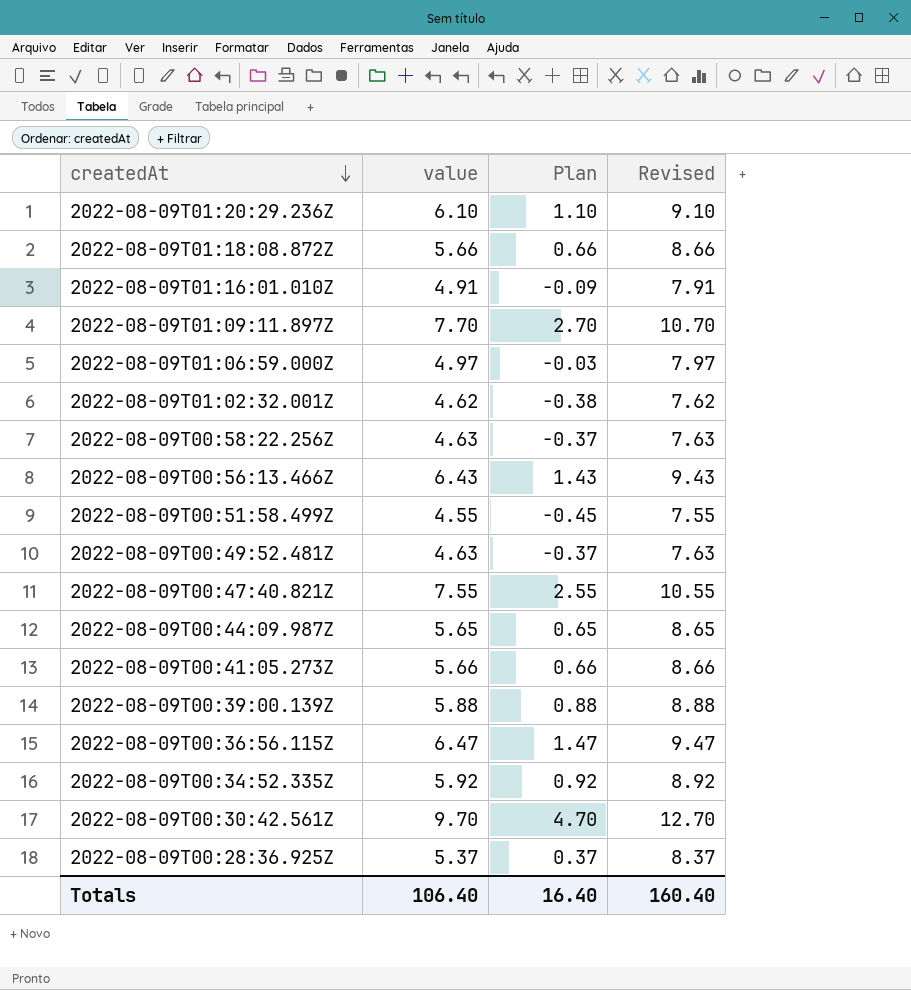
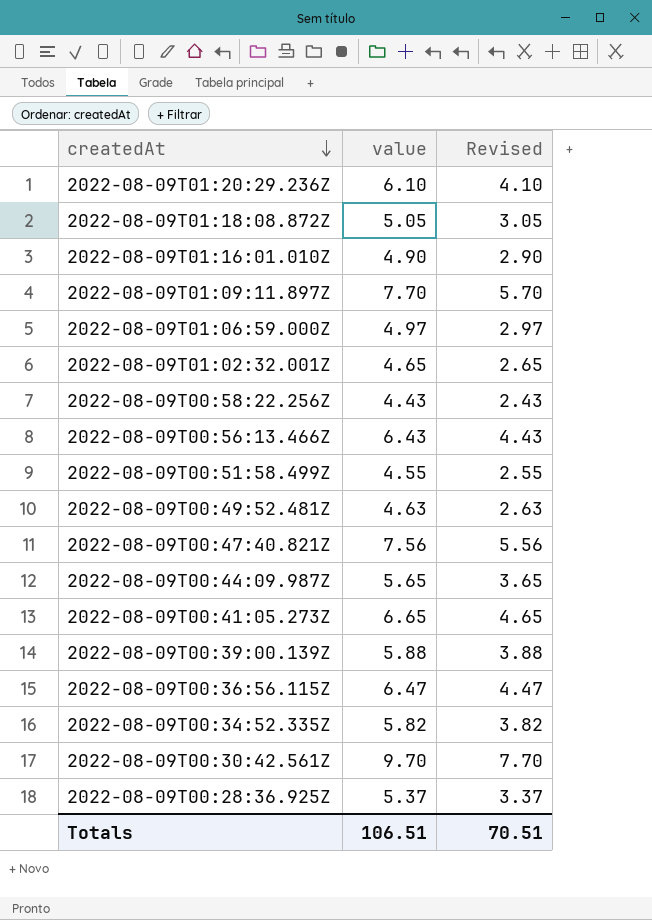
column Plan | formula: [value] - 5 -> none
column Revised | formula: [value] + 3 -> [value] - 2
2022-08-09T01:18:08.872Z | value: 5.66 -> 5.05
2022-08-09T01:16:01.010Z | value: 4.91 -> 4.90
2022-08-09T01:02:32.001Z | value: 4.62 -> 4.65
2022-08-09T00:58:22.256Z | value: 4.63 -> 4.43
2022-08-09T00:47:40.821Z | value: 7.55 -> 7.56
2022-08-09T00:41:05.273Z | value: 5.66 -> 6.65
2022-08-09T00:34:52.335Z | value: 5.92 -> 5.82
Totals | value: 106.40 -> 106.51
Totals | Revised: 160.40 -> 70.51

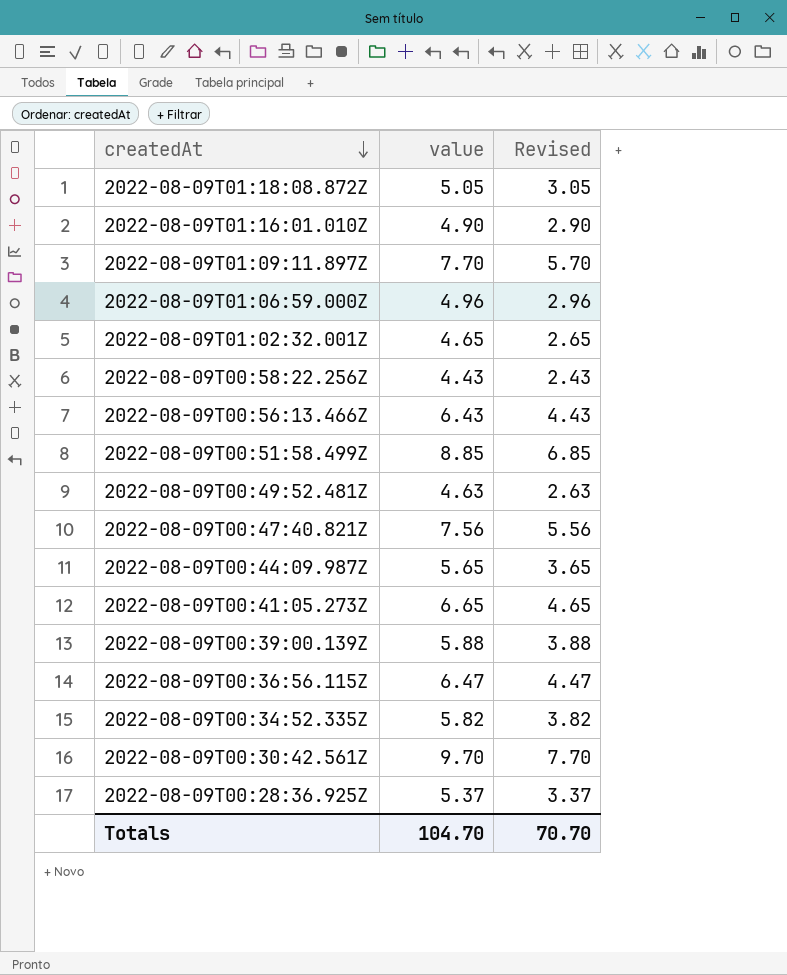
row 2022-08-09T01:20:29.236Z: 6.10 | 4.10 -> none
2022-08-09T01:06:59.000Z | value: 4.97 -> 4.96
2022-08-09T01:06:59.000Z | Revised: 2.97 -> 2.96
2022-08-09T00:51:58.499Z | value: 4.55 -> 8.85
2022-08-09T00:51:58.499Z | Revised: 2.55 -> 6.85
Totals | value: 106.51 -> 104.70
Totals | Revised: 70.51 -> 70.70

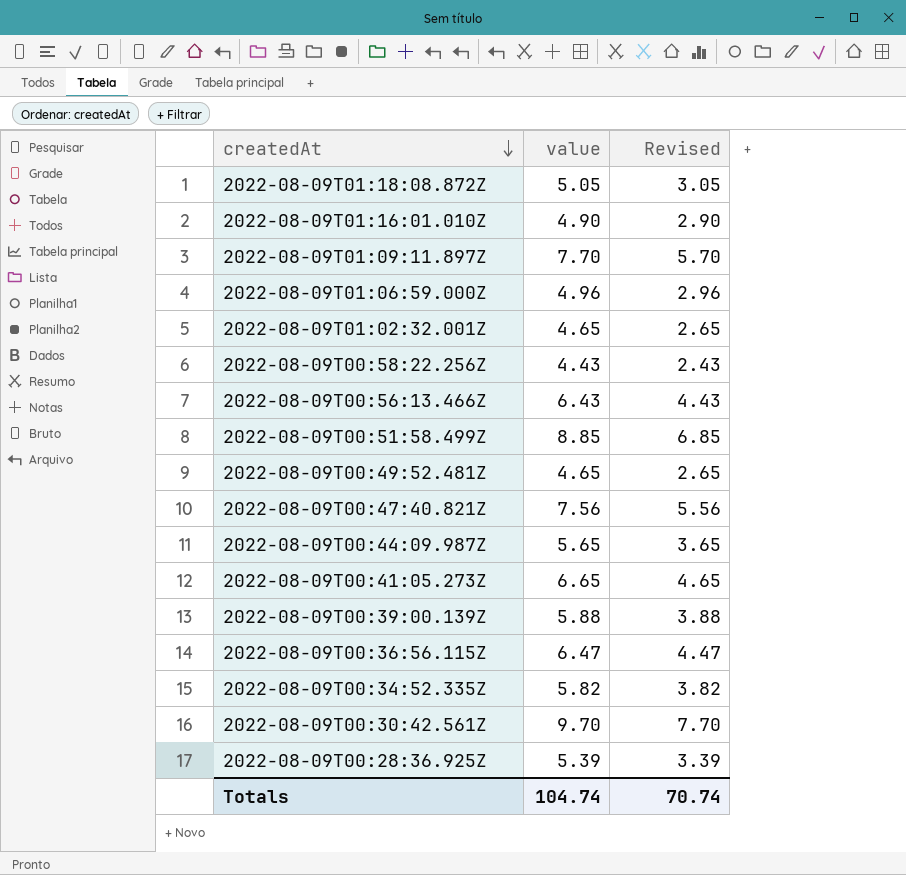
2022-08-09T00:49:52.481Z | value: 4.63 -> 4.65
2022-08-09T00:49:52.481Z | Revised: 2.63 -> 2.65
2022-08-09T00:28:36.925Z | value: 5.37 -> 5.39
2022-08-09T00:28:36.925Z | Revised: 3.37 -> 3.39
Totals | value: 104.70 -> 104.74
Totals | Revised: 70.70 -> 70.74

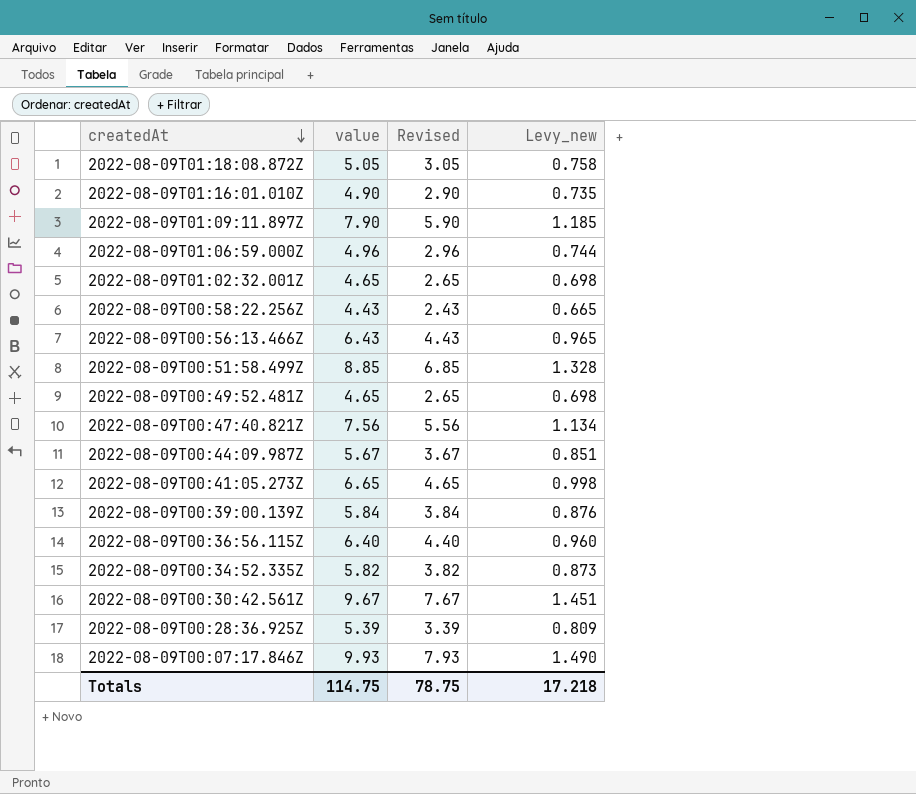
column Levy_new | formula: none -> [value] * 0.15
2022-08-09T01:09:11.897Z | value: 7.70 -> 7.90
2022-08-09T01:09:11.897Z | Revised: 5.70 -> 5.90
2022-08-09T00:44:09.987Z | value: 5.65 -> 5.67
2022-08-09T00:44:09.987Z | Revised: 3.65 -> 3.67
2022-08-09T00:39:00.139Z | value: 5.88 -> 5.84
2022-08-09T00:39:00.139Z | Revised: 3.88 -> 3.84
2022-08-09T00:36:56.115Z | value: 6.47 -> 6.40
2022-08-09T00:36:56.115Z | Revised: 4.47 -> 4.40
2022-08-09T00:30:42.561Z | value: 9.70 -> 9.67
2022-08-09T00:30:42.561Z | Revised: 7.70 -> 7.67
row 2022-08-09T00:07:17.846Z: none -> 9.93 | 7.93 | 1.490
Totals | value: 104.74 -> 114.75
Totals | Revised: 70.74 -> 78.75

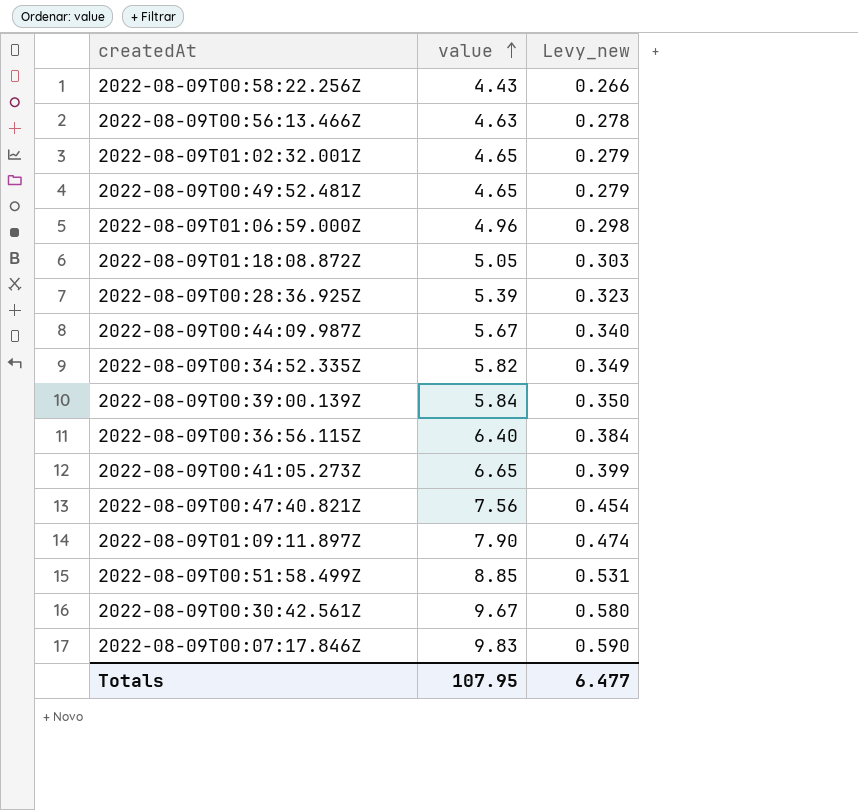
row order: createdAt descending -> value ascending
column Revised | formula: [value] - 2 -> none
column Levy_new | formula: [value] * 0.15 -> [value] * 0.06
row 2022-08-09T01:16:01.010Z: 4.90 | 2.90 | 0.735 -> none
2022-08-09T00:56:13.466Z | value: 6.43 -> 4.63
2022-08-09T00:07:17.846Z | value: 9.93 -> 9.83
Totals | value: 114.75 -> 107.95
Totals | Levy_new: 17.218 -> 6.477

